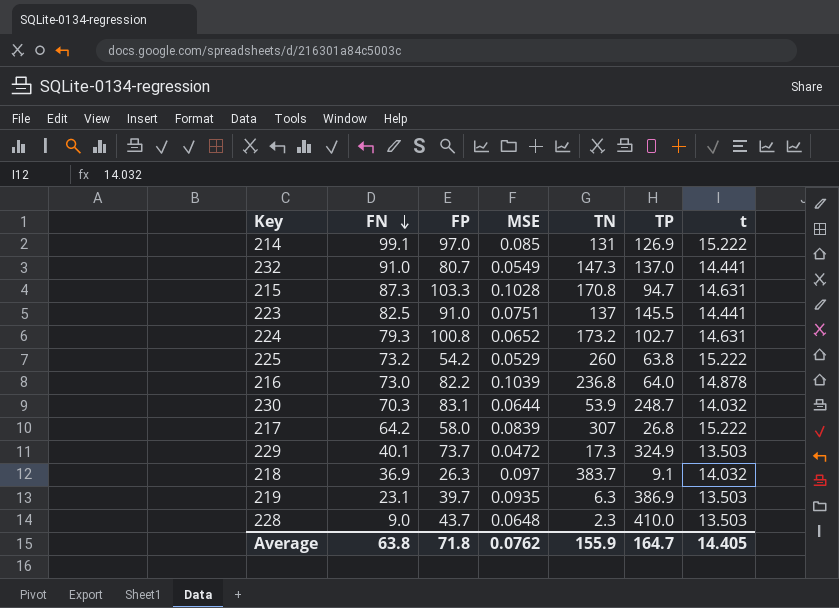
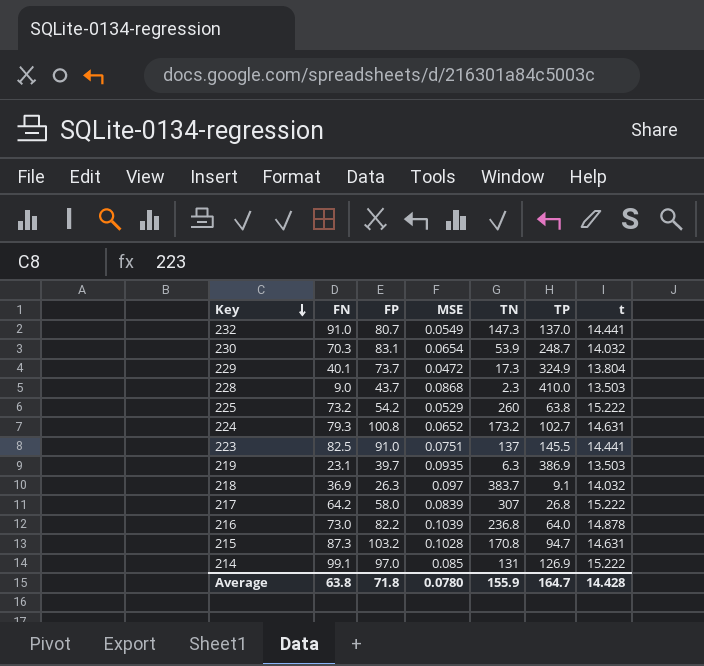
row order: FN descending -> Key descending
230 | MSE: 0.0644 -> 0.0654
229 | t: 13.503 -> 13.804
228 | MSE: 0.0648 -> 0.0868
215 | FP: 103.3 -> 103.2
Average | MSE: 0.0762 -> 0.0780
Average | t: 14.405 -> 14.428

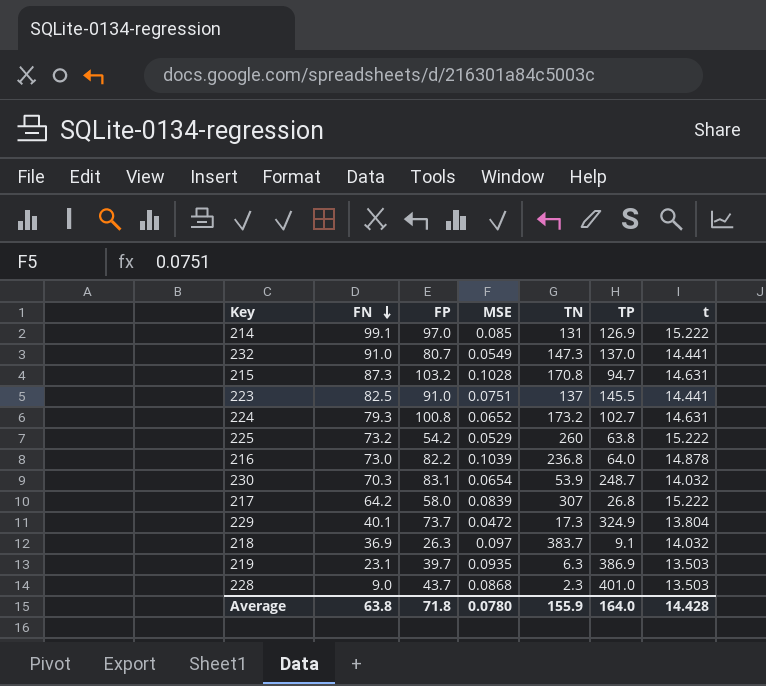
row order: Key descending -> FN descending
228 | TP: 410.0 -> 401.0
Average | TP: 164.7 -> 164.0

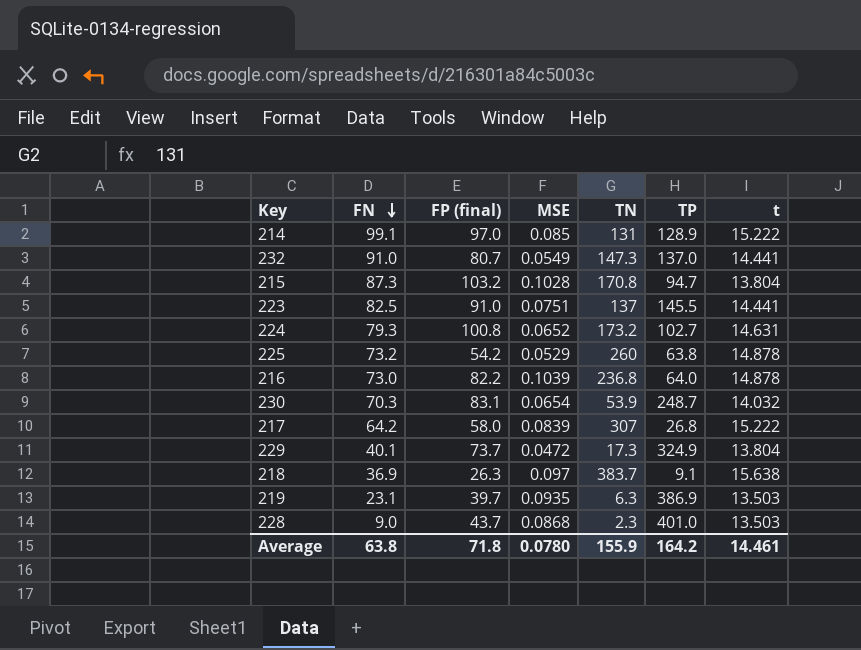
column name: FP -> FP (final)
214 | TP: 126.9 -> 128.9
215 | t: 14.631 -> 13.804
225 | t: 15.222 -> 14.878
218 | t: 14.032 -> 15.638
Average | TP: 164.0 -> 164.2
Average | t: 14.428 -> 14.461

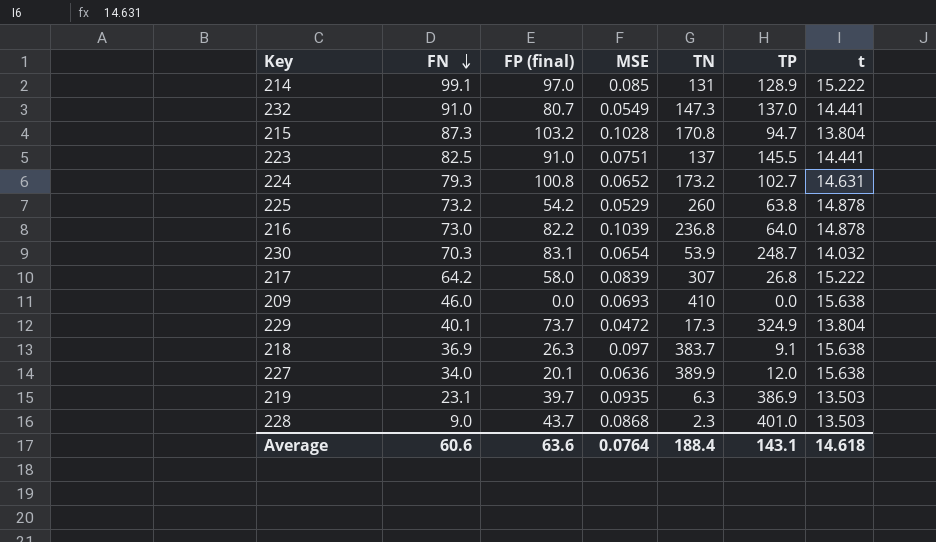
row 209: none -> 46.0 | 0.0 | 0.0693 | 410 | 0.0 | 15.638
row 227: none -> 34.0 | 20.1 | 0.0636 | 389.9 | 12.0 | 15.638
Average | FN: 63.8 -> 60.6
Average | FP (final): 71.8 -> 63.6
Average | MSE: 0.0780 -> 0.0764
Average | TN: 155.9 -> 188.4
Average | TP: 164.2 -> 143.1
Average | t: 14.461 -> 14.618

